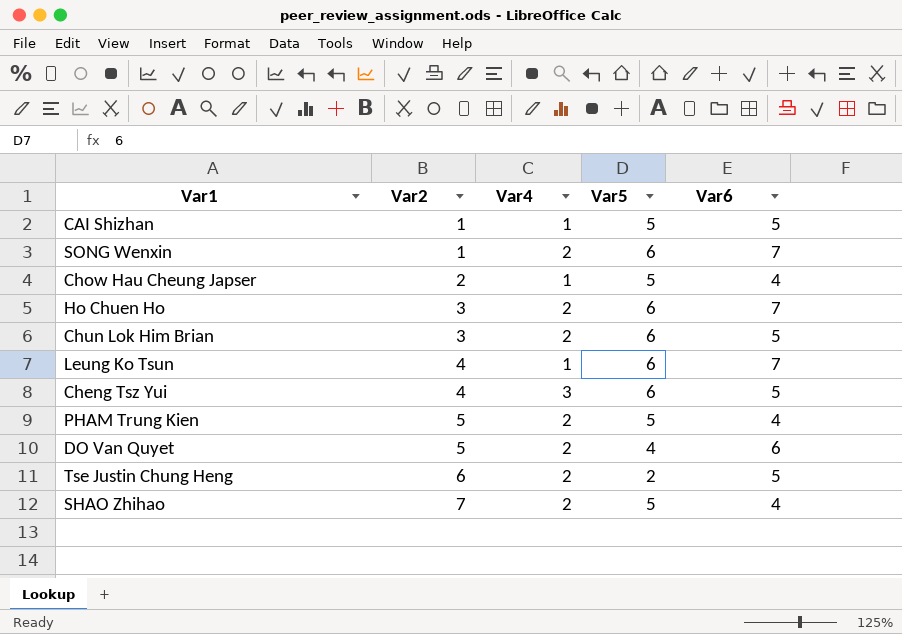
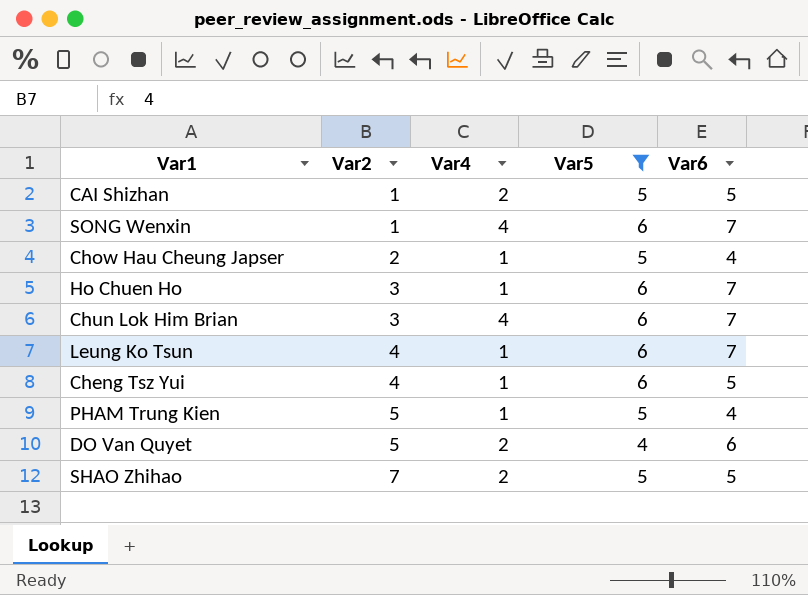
filter: none -> Var5 != 2
CAI Shizhan | Var4: 1 -> 2
SONG Wenxin | Var4: 2 -> 4
Ho Chuen Ho | Var4: 2 -> 1
Chun Lok Him Brian | Var4: 2 -> 4
Chun Lok Him Brian | Var6: 5 -> 7
Cheng Tsz Yui | Var4: 3 -> 1
PHAM Trung Kien | Var4: 2 -> 1
SHAO Zhihao | Var6: 4 -> 5

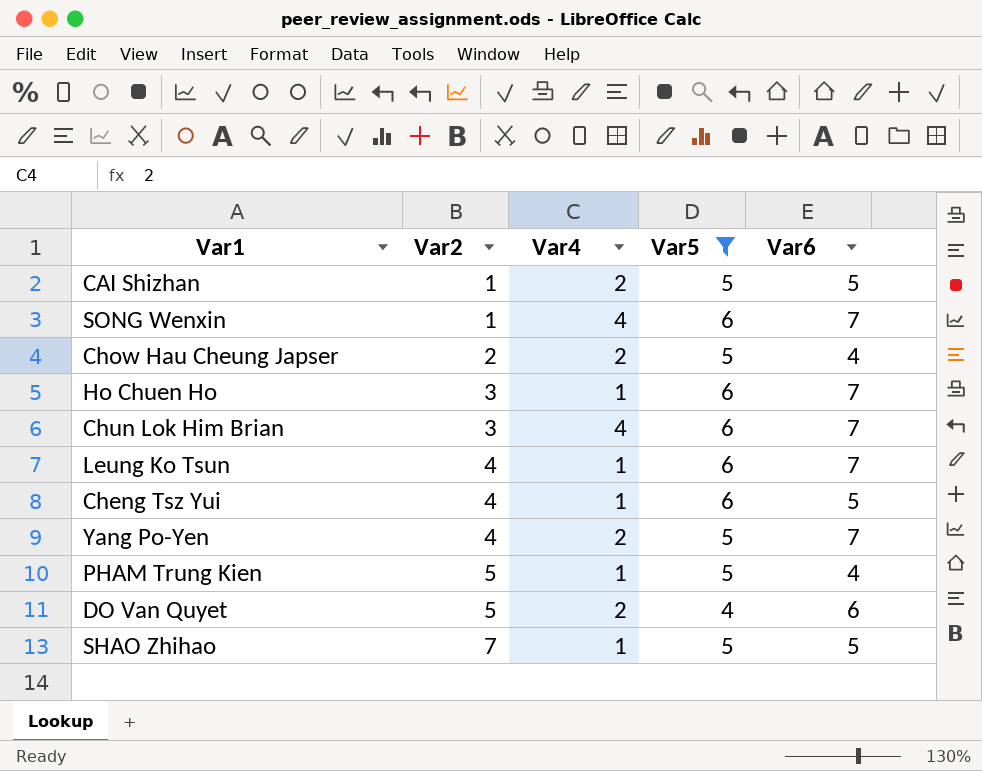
Chow Hau Cheung Japser | Var4: 1 -> 2
row Yang Po-Yen: none -> 4 | 2 | 5 | 7
SHAO Zhihao | Var4: 2 -> 1

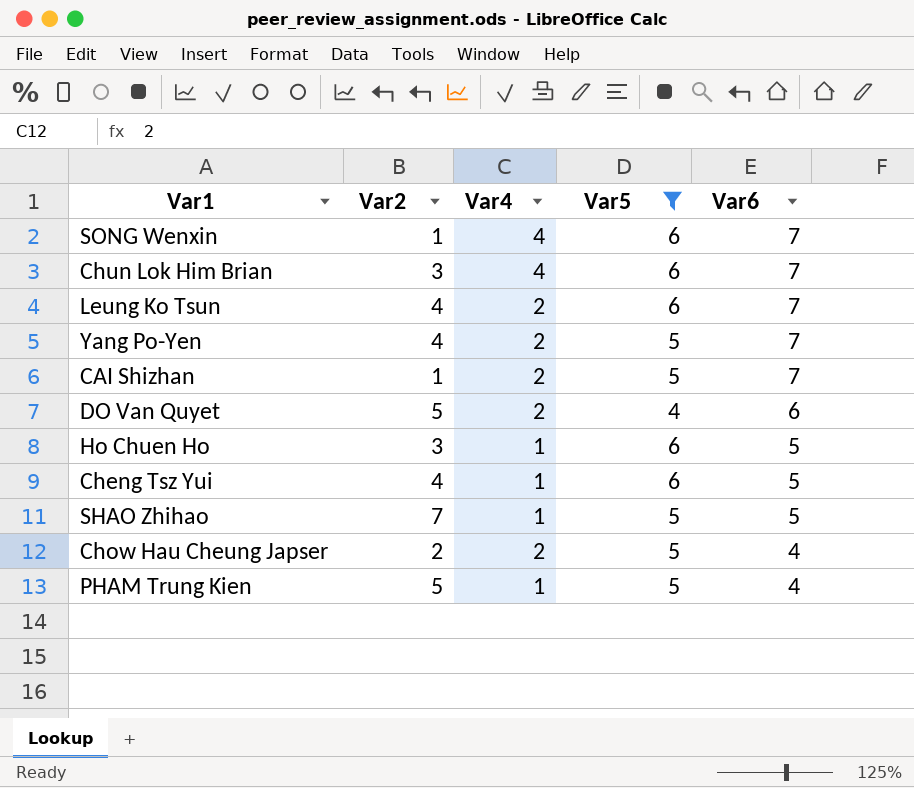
row order: Var2 ascending -> Var6 descending
Leung Ko Tsun | Var4: 1 -> 2
CAI Shizhan | Var6: 5 -> 7
Ho Chuen Ho | Var6: 7 -> 5

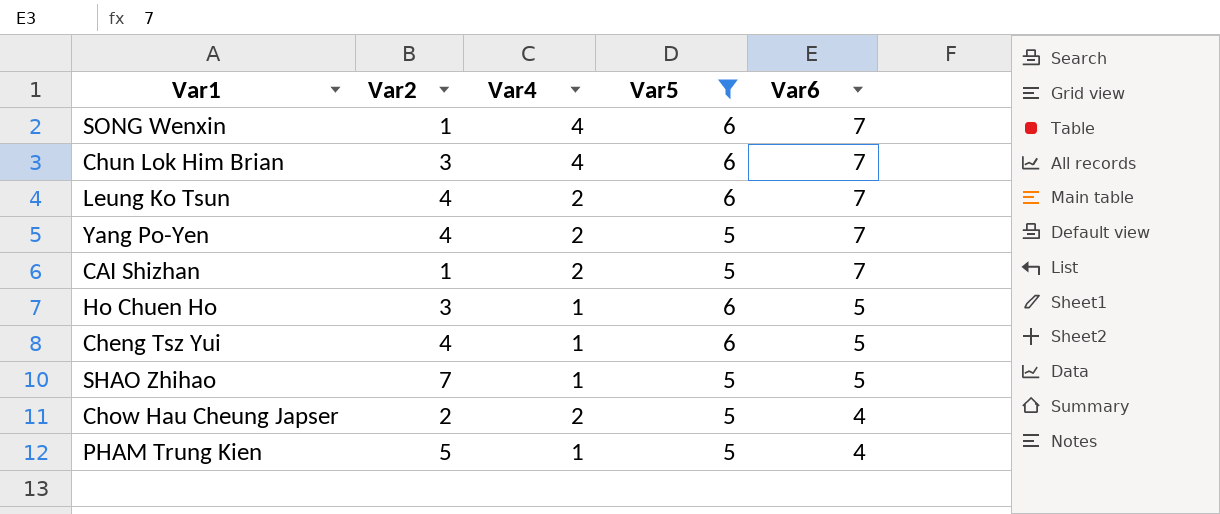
row DO Van Quyet: 5 | 2 | 4 | 6 -> none

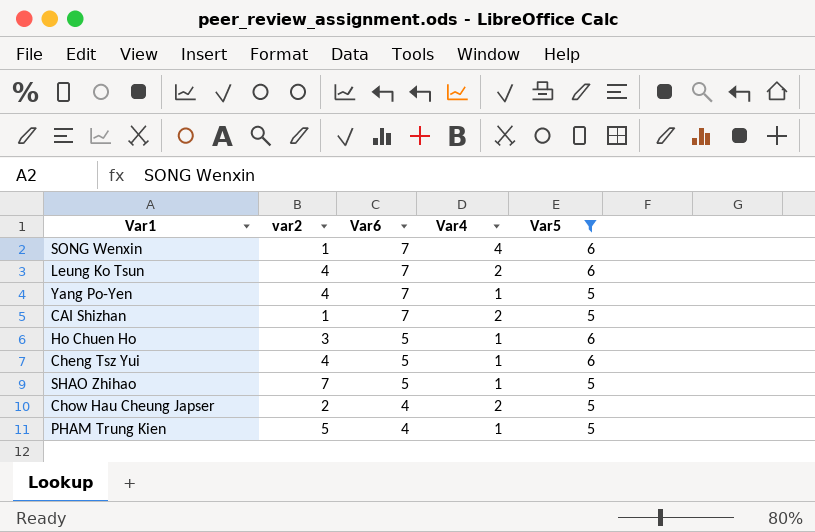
column name: Var2 -> var2
column Var6 | position: 5 -> 3
row Chun Lok Him Brian: 3 | 4 | 6 | 7 -> none
Yang Po-Yen | Var4: 2 -> 1

